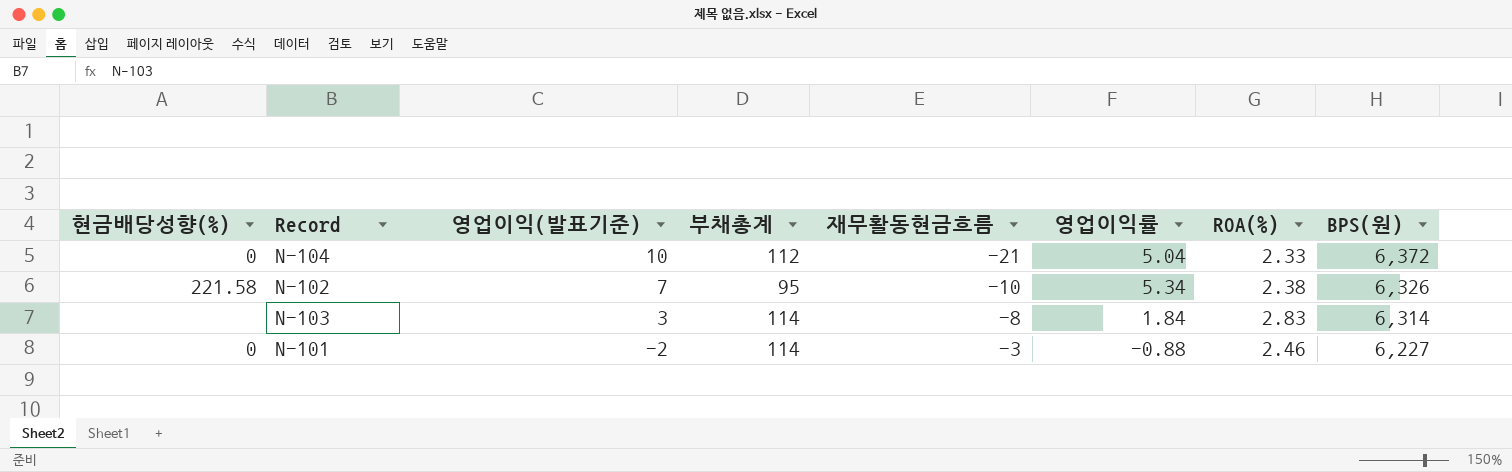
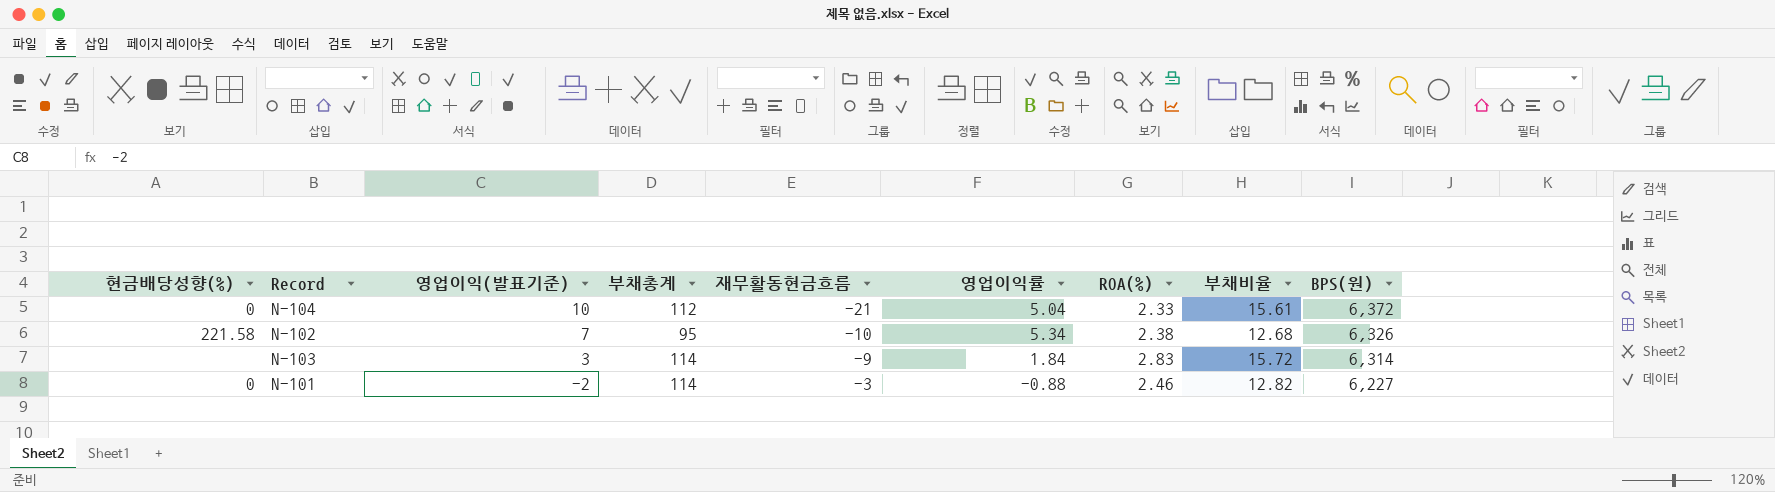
column 부채비율 | position: none -> 8
N-103 | 재무활동현금흐름: -8 -> -9

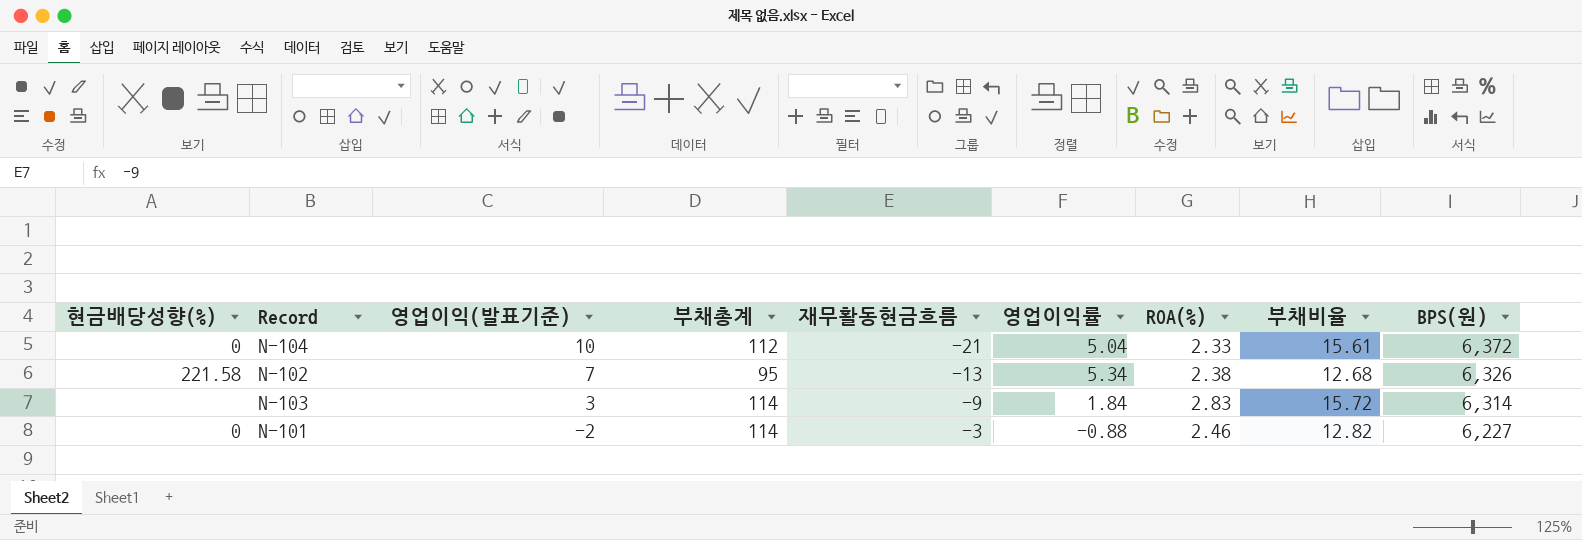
N-102 | 재무활동현금흐름: -10 -> -13

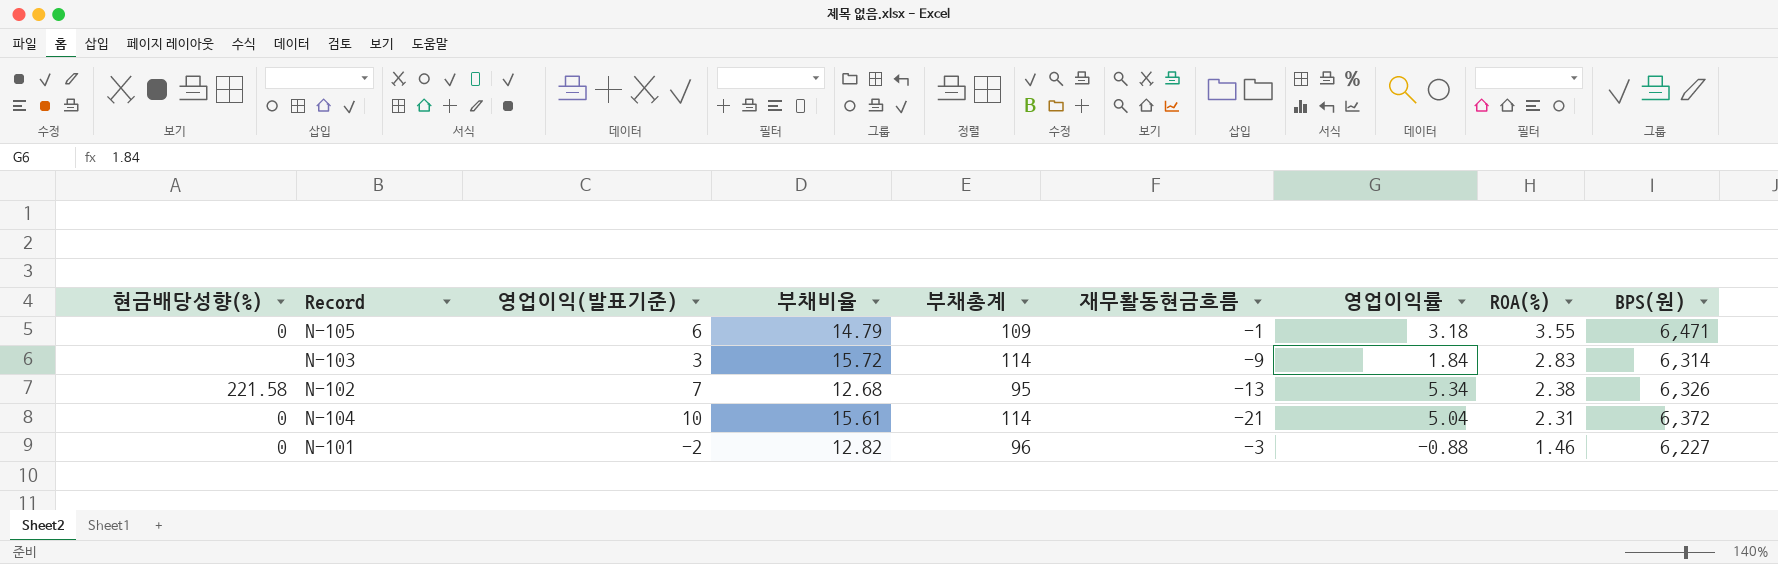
row order: 영업이익(발표기준) descending -> ROA(%) descending
column 부채비율 | position: 8 -> 4
row N-105: none -> 0 | 6 | 14.79 | 109 | -1 | 3.18 | 3.55 | 6,471
N-104 | 부채총계: 112 -> 114
N-104 | ROA(%): 2.33 -> 2.31
N-101 | 부채총계: 114 -> 96
N-101 | ROA(%): 2.46 -> 1.46

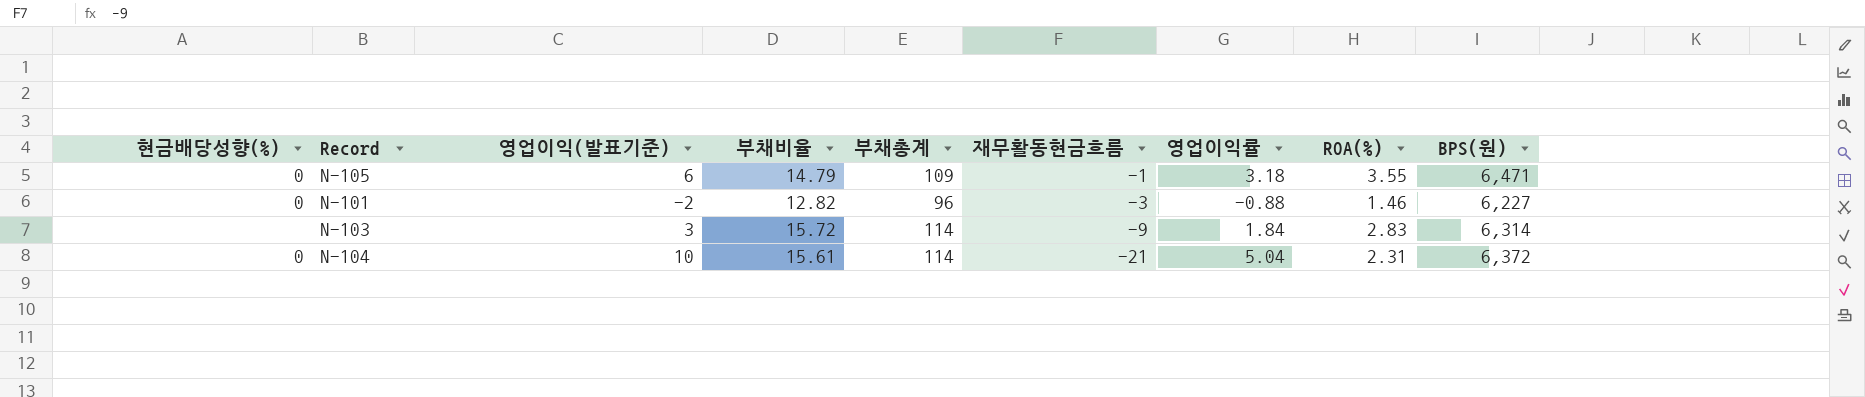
row order: ROA(%) descending -> 재무활동현금흐름 descending
row N-102: 221.58 | 7 | 12.68 | 95 | -13 | 5.34 | 2.38 | 6,326 -> none

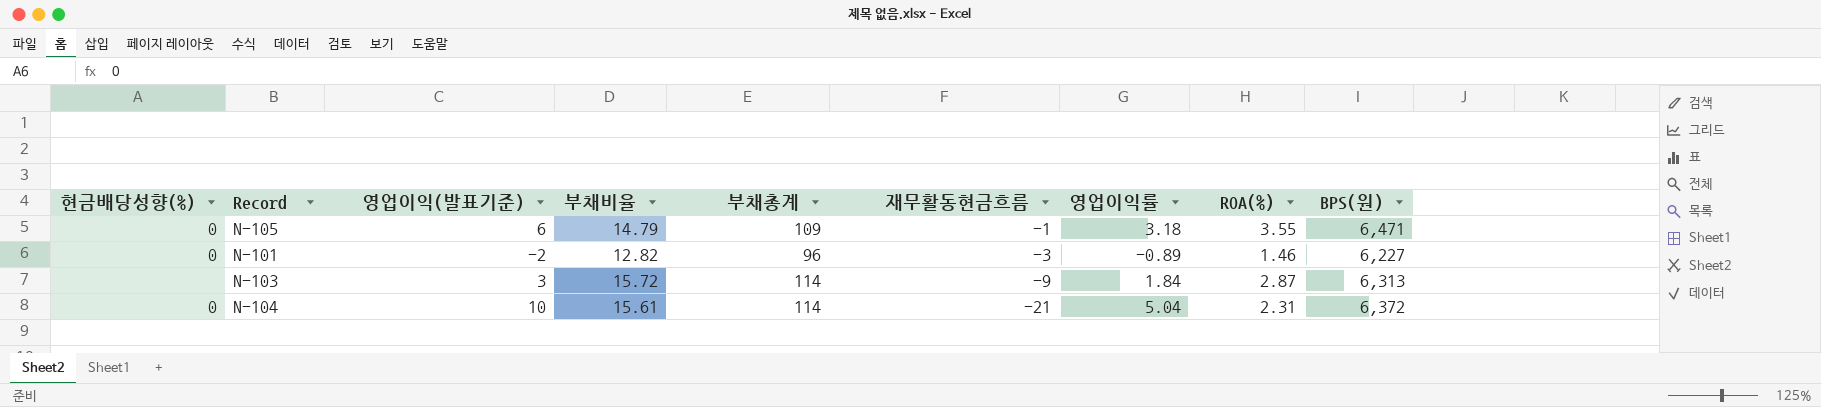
N-101 | 영업이익률: -0.88 -> -0.89
N-103 | ROA(%): 2.83 -> 2.87
N-103 | BPS(원): 6,314 -> 6,313

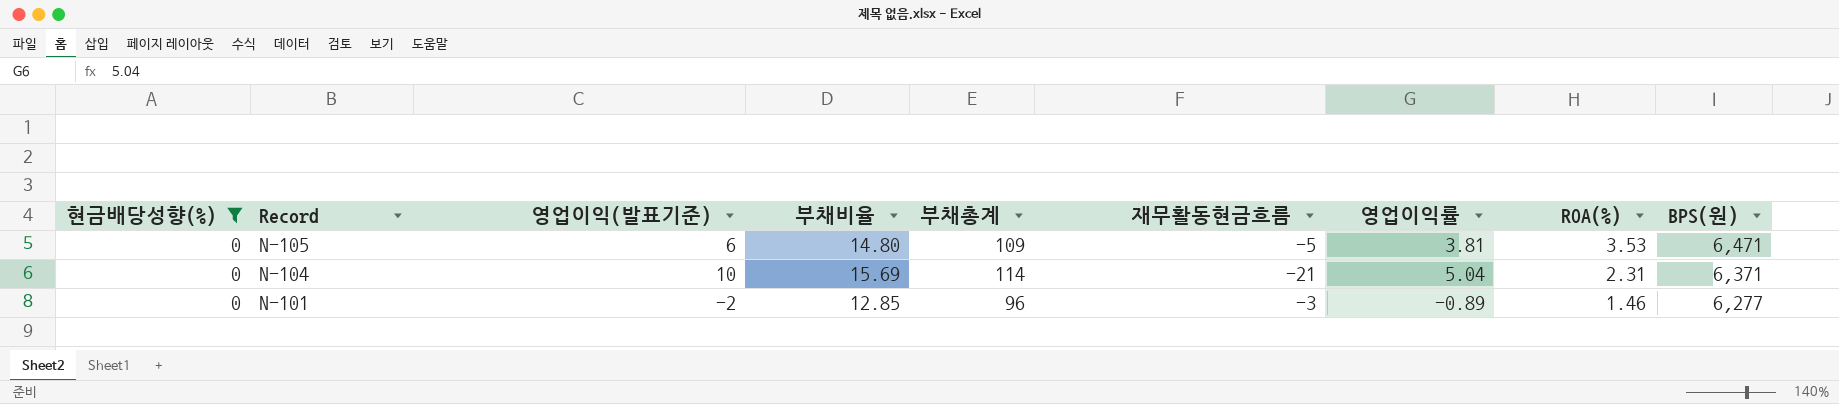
filter: none -> 현금배당성향(%) = 0
row order: 재무활동현금흐름 descending -> Record descending
N-105 | 부채비율: 14.79 -> 14.80
N-105 | 재무활동현금흐름: -1 -> -5
N-105 | 영업이익률: 3.18 -> 3.81
N-105 | ROA(%): 3.55 -> 3.53
N-104 | 부채비율: 15.61 -> 15.69
N-104 | BPS(원): 6,372 -> 6,371
N-101 | 부채비율: 12.82 -> 12.85
N-101 | BPS(원): 6,227 -> 6,277

